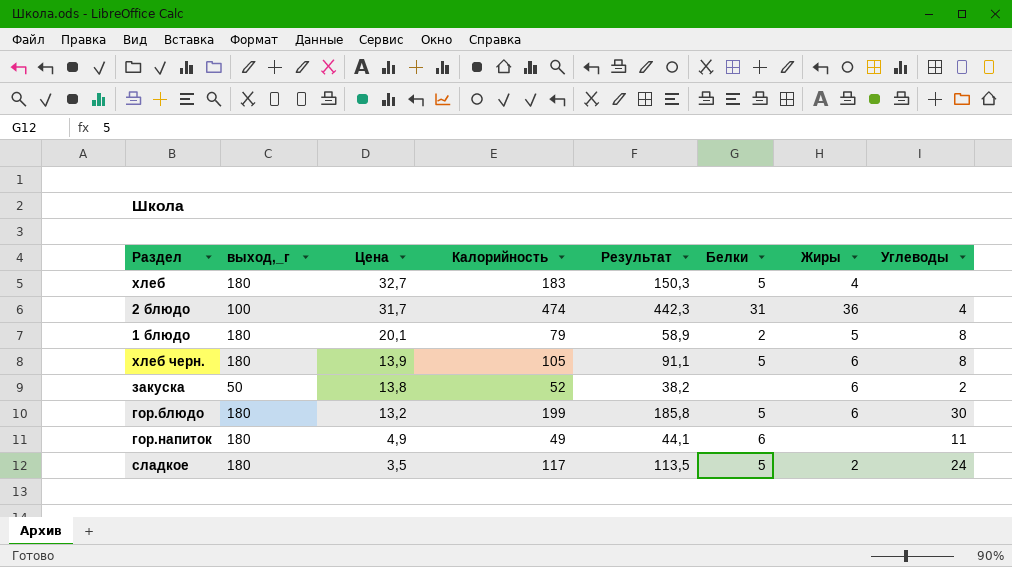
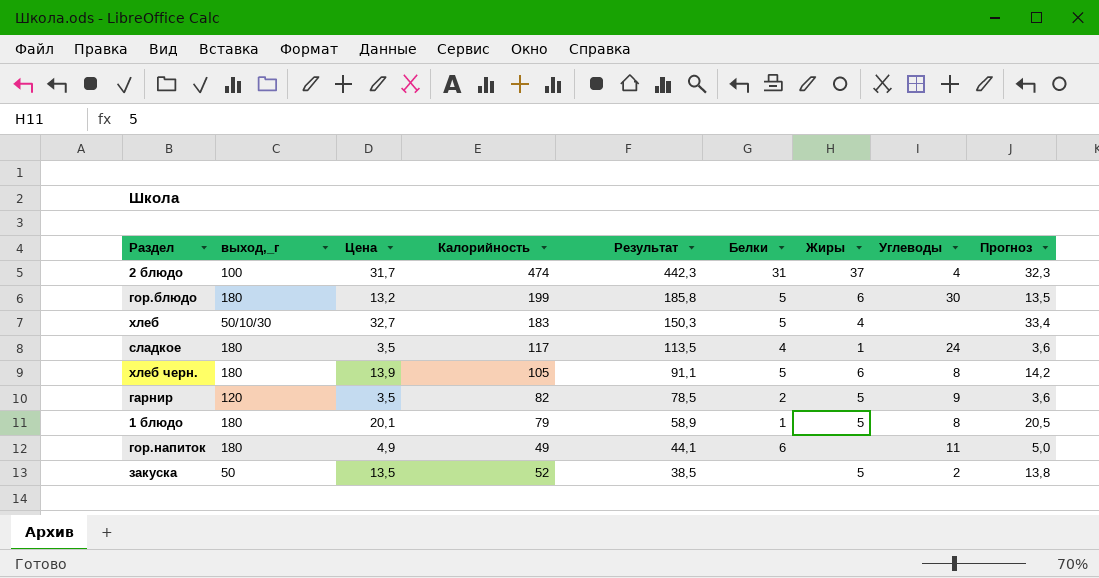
row order: Цена descending -> Результат descending
column Прогноз | formula: none -> [Цена] * 1,02
2 блюдо | Жиры: 36 -> 37
хлеб | выход,_г: 180 -> 50/10/30
сладкое | Белки: 5 -> 4
сладкое | Жиры: 2 -> 1
row гарнир: none -> 120 | 3,5 | 82 | 78,5 | 2 | 5 | 9 | 3,6
1 блюдо | Белки: 2 -> 1
закуска | Цена: 13,8 -> 13,5
закуска | Результат: 38,2 -> 38,5
закуска | Жиры: 6 -> 5

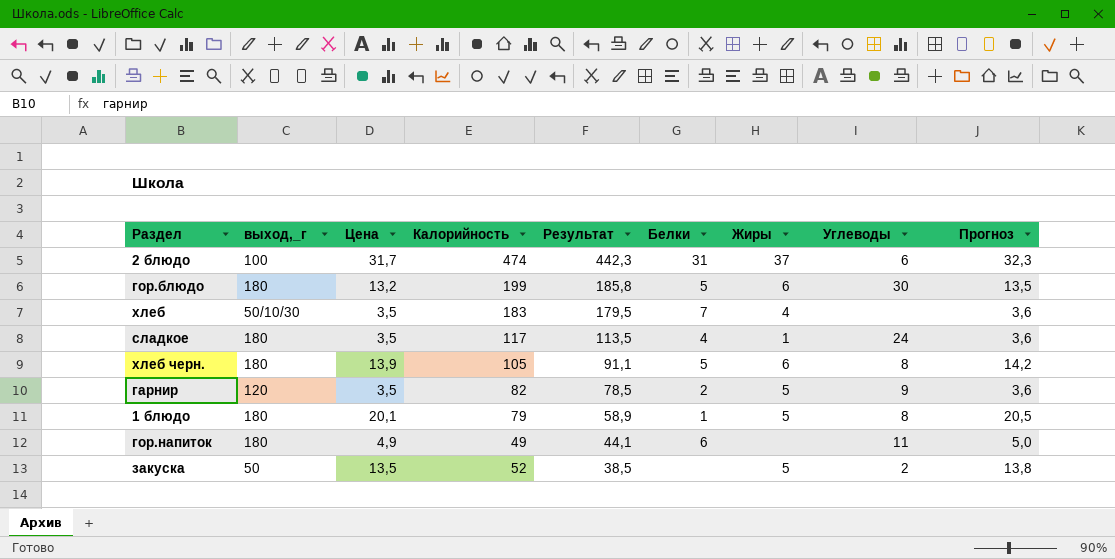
2 блюдо | Углеводы: 4 -> 6
хлеб | Цена: 32,7 -> 3,5
хлеб | Результат: 150,3 -> 179,5
хлеб | Белки: 5 -> 7
хлеб | Прогноз: 33,4 -> 3,6

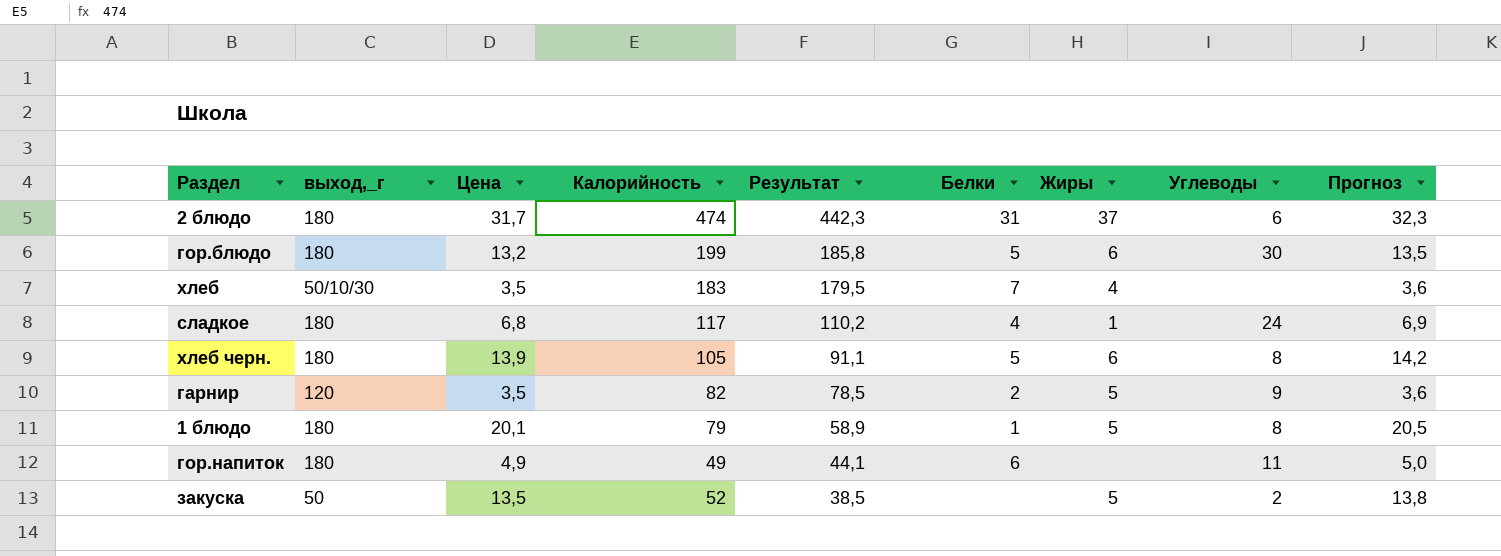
2 блюдо | выход,_г: 100 -> 180
сладкое | Цена: 3,5 -> 6,8
сладкое | Результат: 113,5 -> 110,2
сладкое | Прогноз: 3,6 -> 6,9

